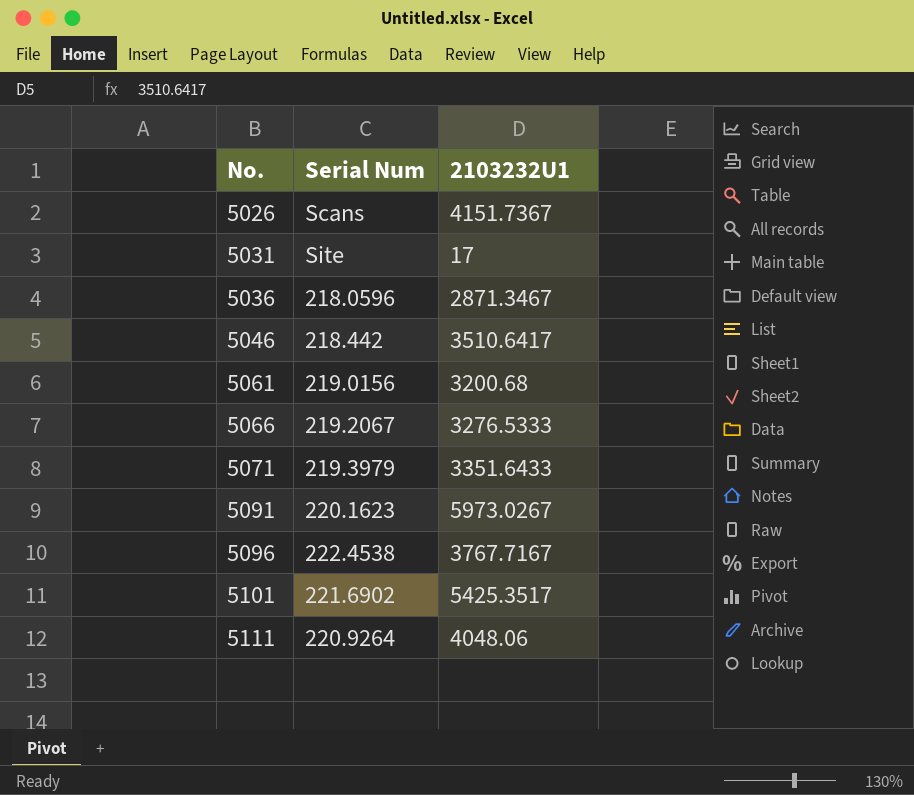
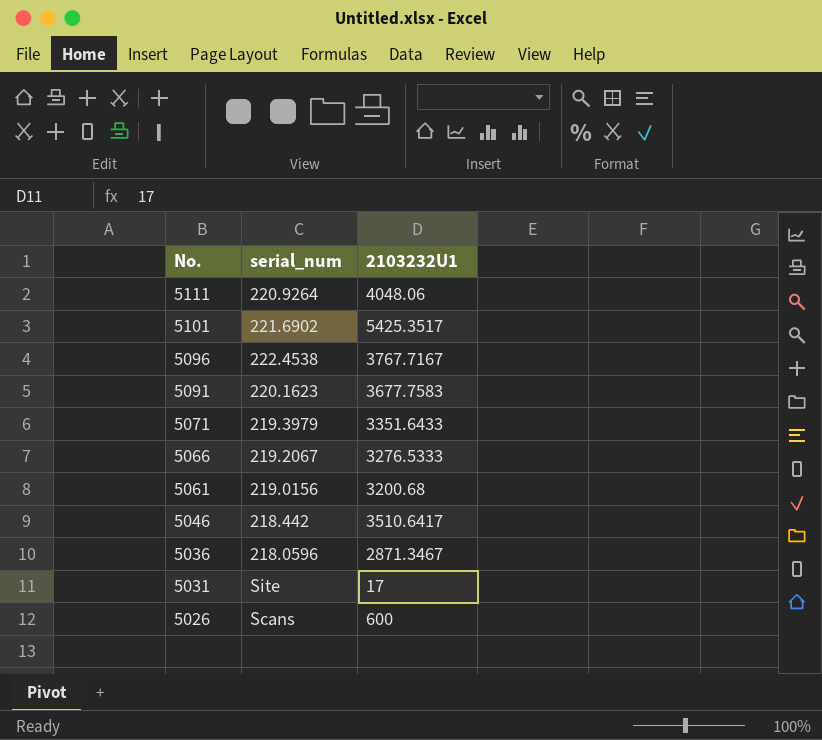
row order: No. ascending -> No. descending
column name: Serial Num -> serial_num
5091 | 2103232U1: 5973.0267 -> 3677.7583
5026 | 2103232U1: 4151.7367 -> 600

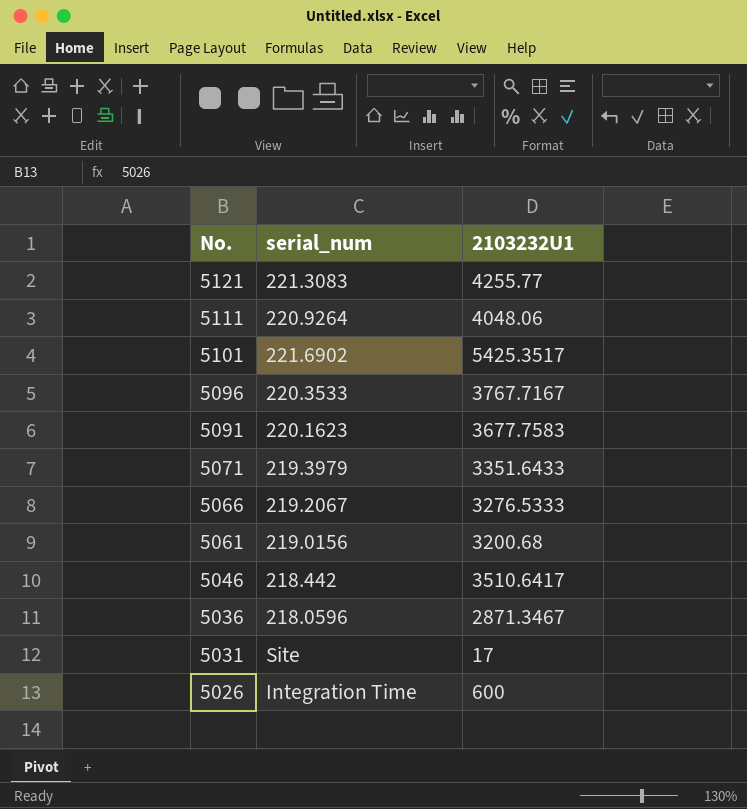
row 5121: none -> 221.3083 | 4255.77
5096 | serial_num: 222.4538 -> 220.3533
5026 | serial_num: Scans -> Integration Time

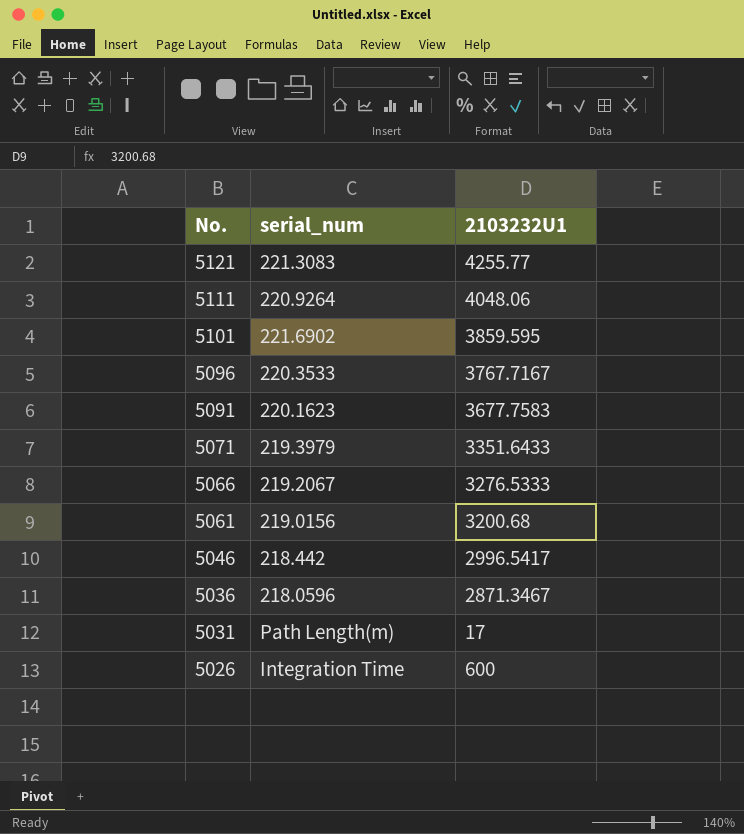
5101 | 2103232U1: 5425.3517 -> 3859.595
5046 | 2103232U1: 3510.6417 -> 2996.5417
5031 | serial_num: Site -> Path Length(m)

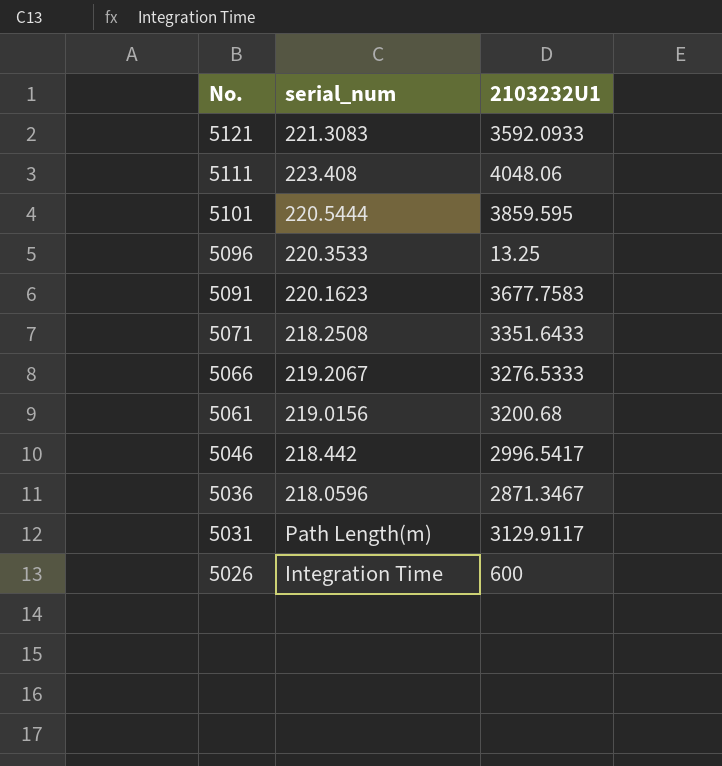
5121 | 2103232U1: 4255.77 -> 3592.0933
5111 | serial_num: 220.9264 -> 223.408
5101 | serial_num: 221.6902 -> 220.5444
5096 | 2103232U1: 3767.7167 -> 13.25
5071 | serial_num: 219.3979 -> 218.2508
5031 | 2103232U1: 17 -> 3129.9117

